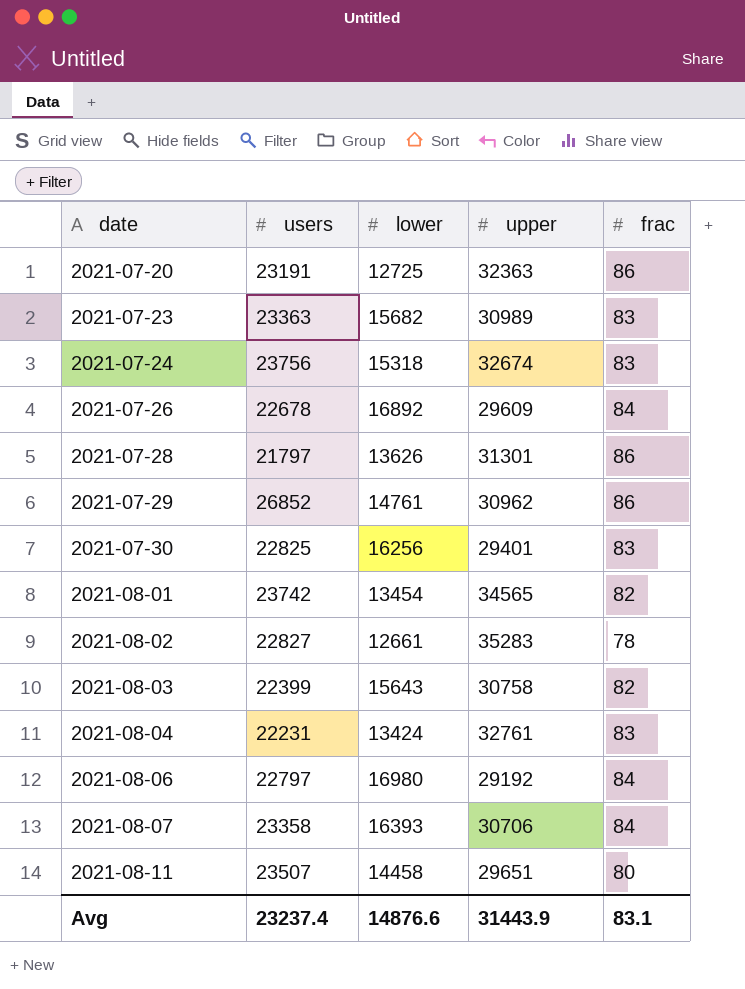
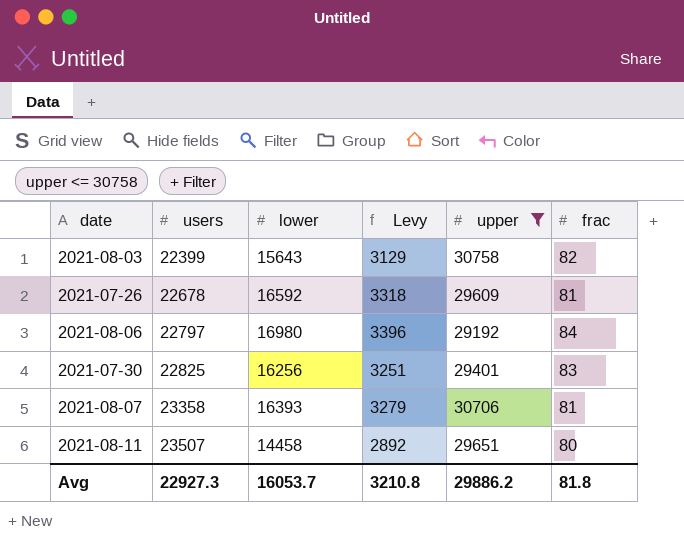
filter: none -> upper <= 30758
row order: date ascending -> users ascending
column Levy | formula: none -> [lower] * 0.2
2021-07-26 | lower: 16892 -> 16592
2021-07-26 | frac: 84 -> 81
2021-08-07 | frac: 84 -> 81
Avg | users: 23237.4 -> 22927.3
Avg | lower: 14876.6 -> 16053.7
Avg | upper: 31443.9 -> 29886.2
Avg | frac: 83.1 -> 81.8

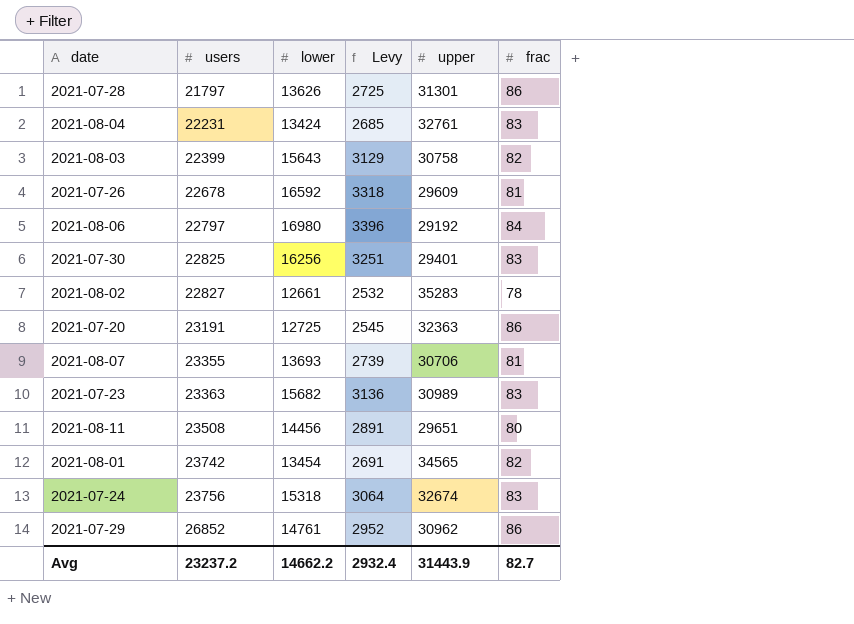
filter: upper <= 30758 -> none
2021-08-07 | users: 23358 -> 23355
2021-08-07 | lower: 16393 -> 13693
2021-08-07 | Levy: 3279 -> 2739
2021-08-11 | users: 23507 -> 23508
2021-08-11 | lower: 14458 -> 14456
2021-08-11 | Levy: 2892 -> 2891
Avg | users: 22927.3 -> 23237.2
Avg | lower: 16053.7 -> 14662.2
Avg | Levy: 3210.8 -> 2932.4
Avg | upper: 29886.2 -> 31443.9
Avg | frac: 81.8 -> 82.7

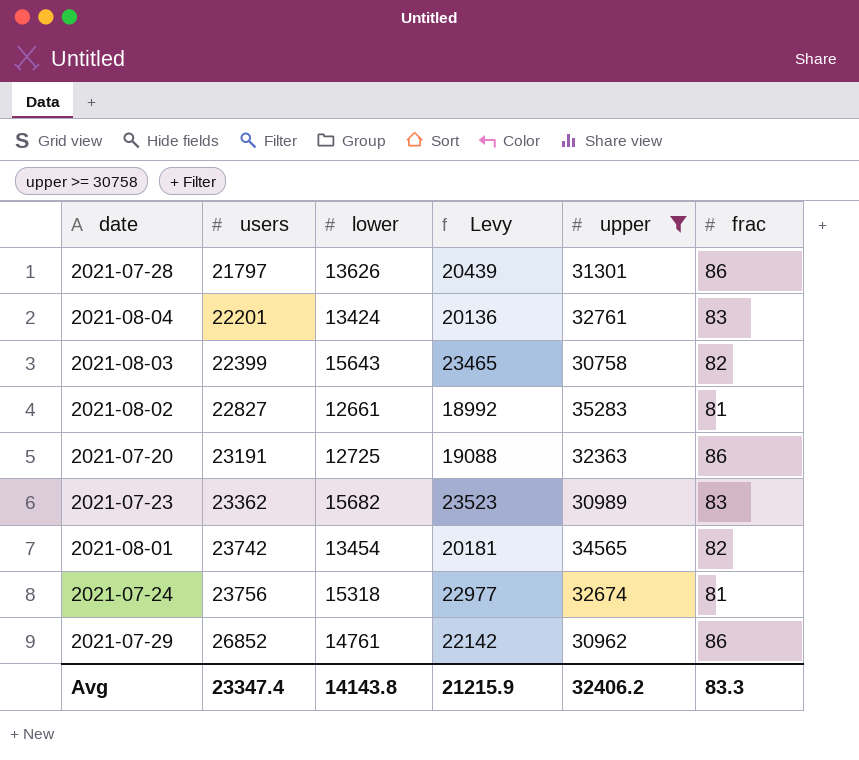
filter: none -> upper >= 30758
column Levy | formula: [lower] * 0.2 -> [lower] * 1.5
2021-08-04 | users: 22231 -> 22201
2021-08-02 | frac: 78 -> 81
2021-07-23 | users: 23363 -> 23362
2021-07-24 | frac: 83 -> 81
Avg | users: 23237.2 -> 23347.4
Avg | lower: 14662.2 -> 14143.8
Avg | Levy: 2932.4 -> 21215.9
Avg | upper: 31443.9 -> 32406.2
Avg | frac: 82.7 -> 83.3

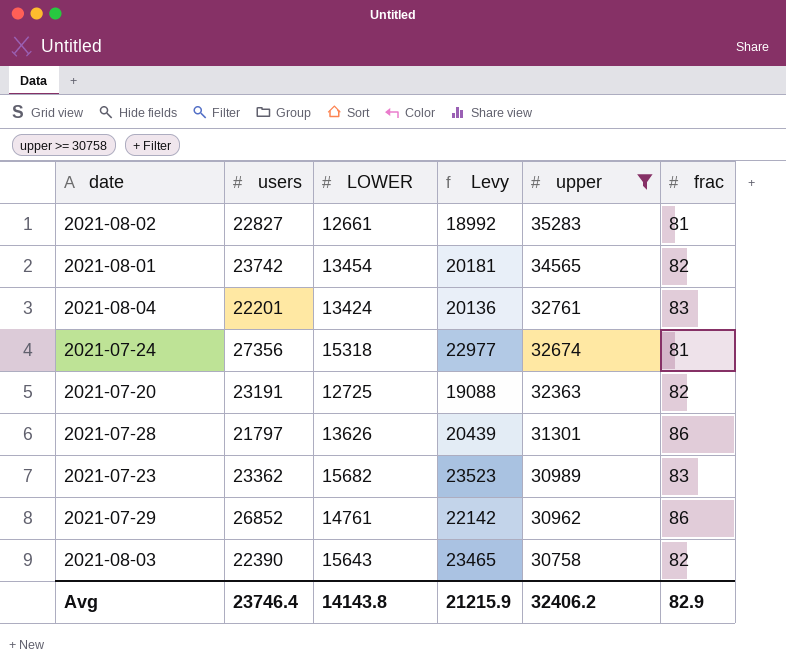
row order: users ascending -> upper descending
column name: lower -> LOWER
2021-07-24 | users: 23756 -> 27356
2021-07-20 | frac: 86 -> 82
2021-08-03 | users: 22399 -> 22390
Avg | users: 23347.4 -> 23746.4
Avg | frac: 83.3 -> 82.9

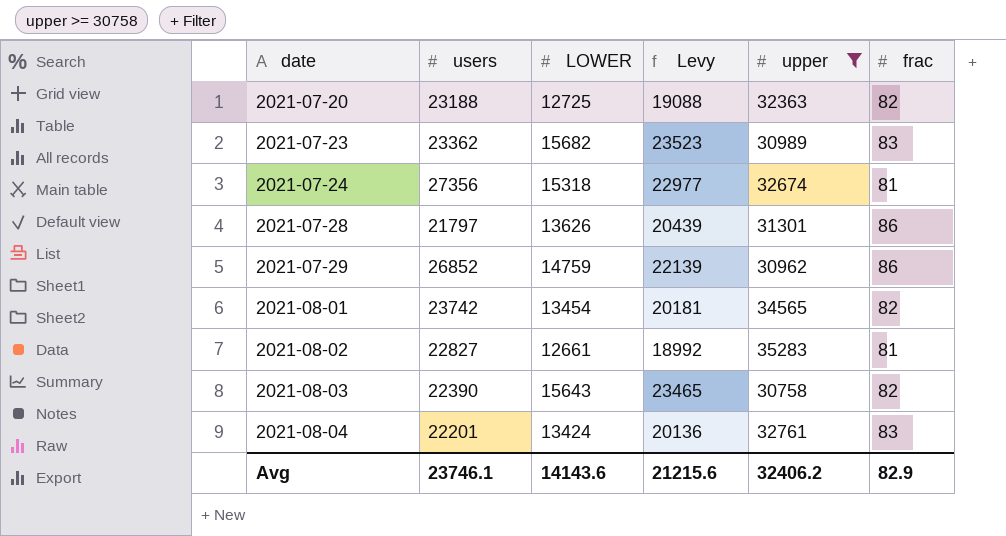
row order: upper descending -> date ascending
2021-07-20 | users: 23191 -> 23188
2021-07-29 | LOWER: 14761 -> 14759
2021-07-29 | Levy: 22142 -> 22139
Avg | users: 23746.4 -> 23746.1
Avg | LOWER: 14143.8 -> 14143.6
Avg | Levy: 21215.9 -> 21215.6

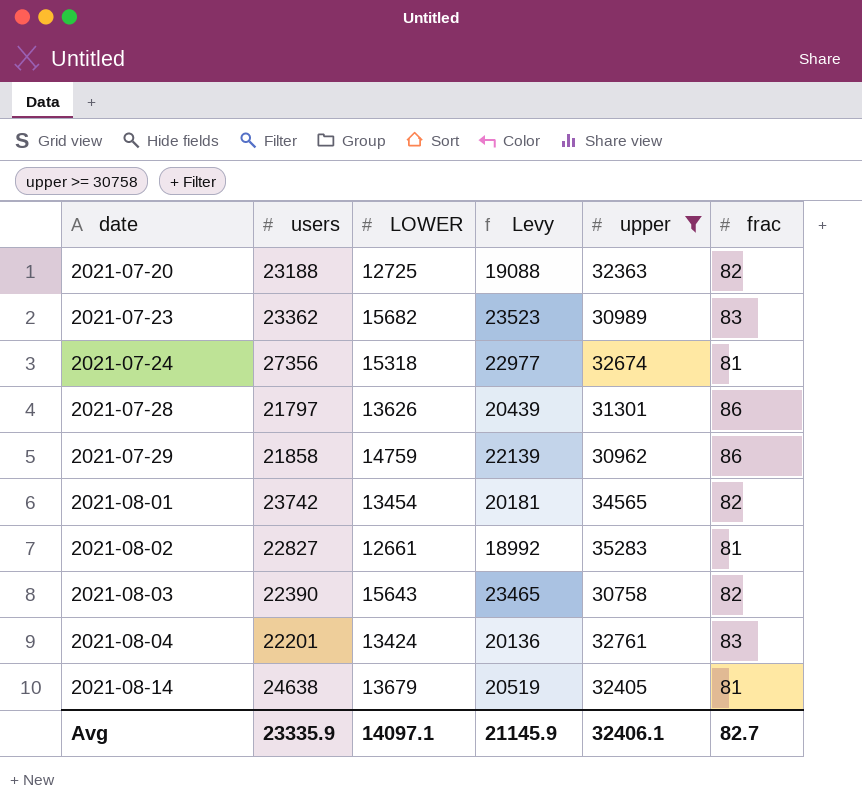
2021-07-29 | users: 26852 -> 21858
row 2021-08-14: none -> 24638 | 13679 | 20519 | 32405 | 81
Avg | users: 23746.1 -> 23335.9
Avg | LOWER: 14143.6 -> 14097.1
Avg | Levy: 21215.6 -> 21145.9
Avg | upper: 32406.2 -> 32406.1
Avg | frac: 82.9 -> 82.7

